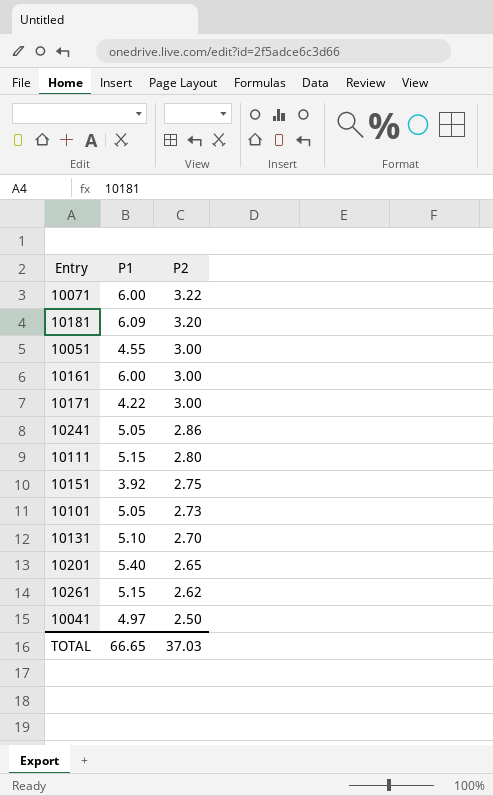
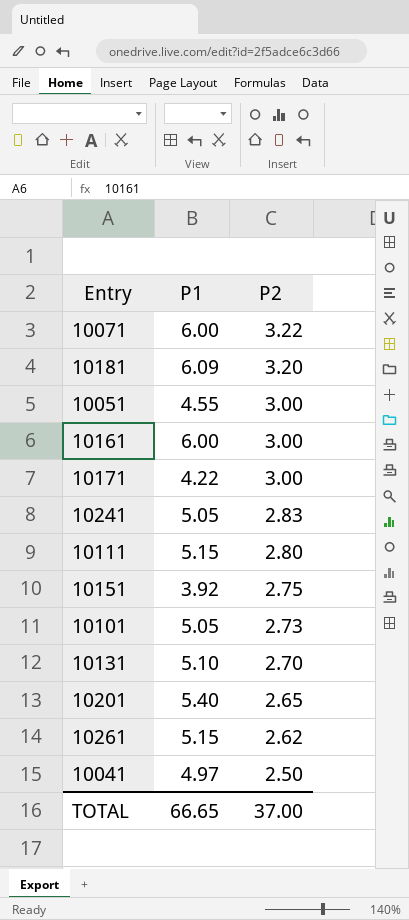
10241 | P2: 2.86 -> 2.83
TOTAL | P2: 37.03 -> 37.00

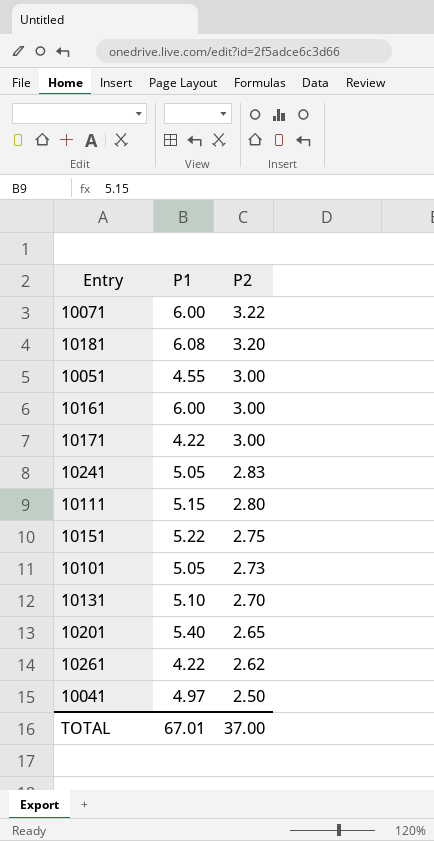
10181 | P1: 6.09 -> 6.08
10151 | P1: 3.92 -> 5.22
10261 | P1: 5.15 -> 4.22
TOTAL | P1: 66.65 -> 67.01

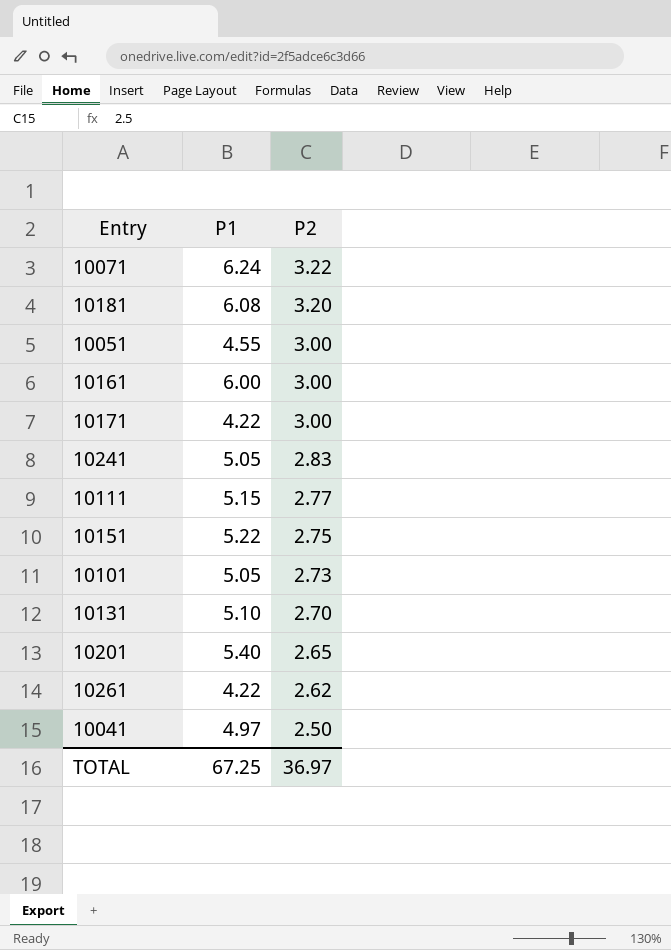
10071 | P1: 6.00 -> 6.24
10111 | P2: 2.80 -> 2.77
TOTAL | P1: 67.01 -> 67.25
TOTAL | P2: 37.00 -> 36.97

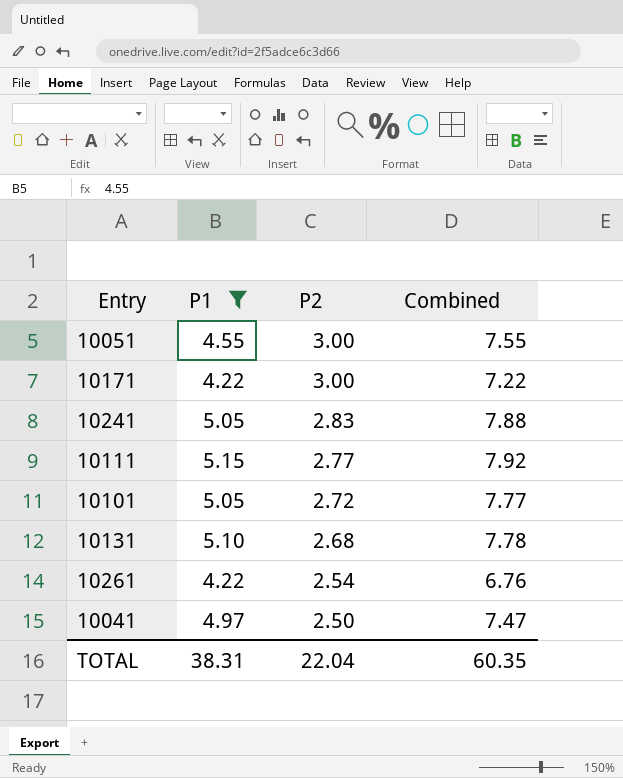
filter: none -> P1 <= 5.15
column Combined | formula: none -> [P1] + [P2]
10101 | P2: 2.73 -> 2.72
10131 | P2: 2.70 -> 2.68
10261 | P2: 2.62 -> 2.54
TOTAL | P1: 67.25 -> 38.31
TOTAL | P2: 36.97 -> 22.04

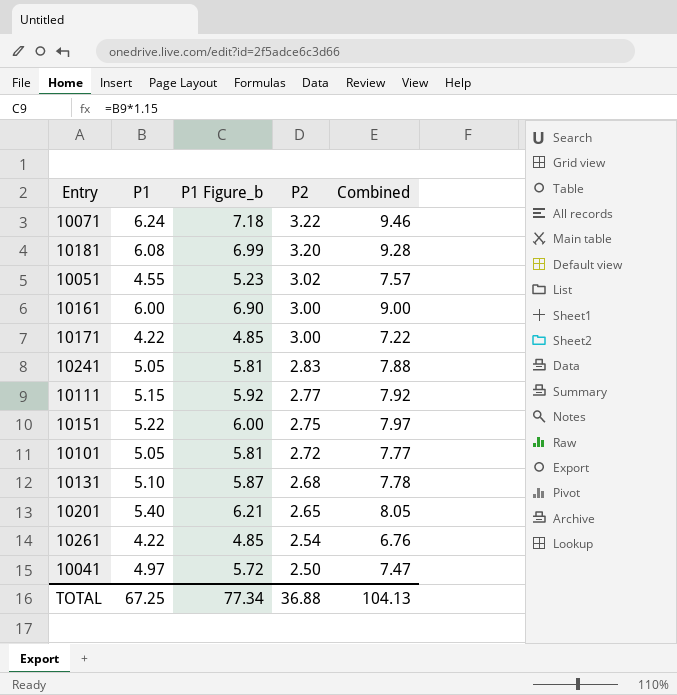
filter: P1 <= 5.15 -> none
column P1 Figure_b | formula: none -> [P1] * 1.15
10051 | P2: 3.00 -> 3.02
10051 | Combined: 7.55 -> 7.57
TOTAL | P1: 38.31 -> 67.25
TOTAL | P2: 22.04 -> 36.88
TOTAL | Combined: 60.35 -> 104.13

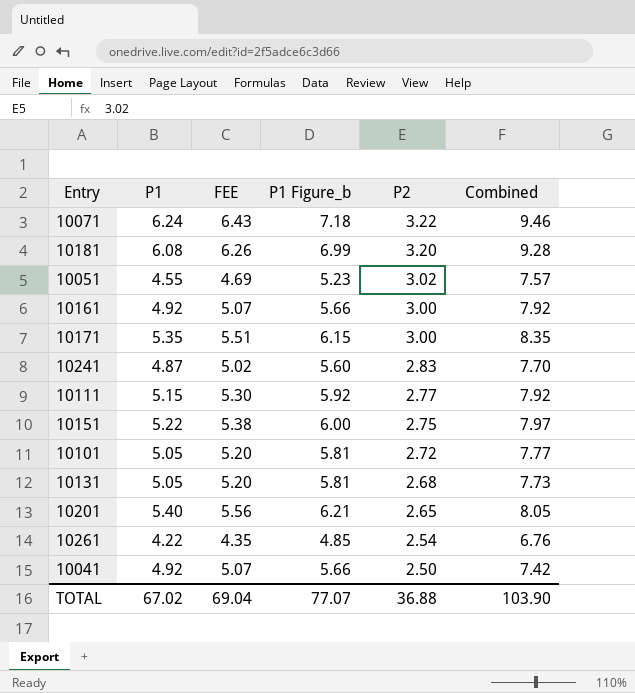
column FEE | formula: none -> [P1] * 1.03
10161 | P1: 6.00 -> 4.92
10161 | P1 Figure_b: 6.90 -> 5.66
10161 | Combined: 9.00 -> 7.92
10171 | P1: 4.22 -> 5.35
10171 | P1 Figure_b: 4.85 -> 6.15
10171 | Combined: 7.22 -> 8.35
10241 | P1: 5.05 -> 4.87
10241 | P1 Figure_b: 5.81 -> 5.60
10241 | Combined: 7.88 -> 7.70
10131 | P1: 5.10 -> 5.05
10131 | P1 Figure_b: 5.87 -> 5.81
10131 | Combined: 7.78 -> 7.73
10041 | P1: 4.97 -> 4.92
10041 | P1 Figure_b: 5.72 -> 5.66
10041 | Combined: 7.47 -> 7.42
TOTAL | P1: 67.25 -> 67.02
TOTAL | P1 Figure_b: 77.34 -> 77.07
TOTAL | Combined: 104.13 -> 103.90

